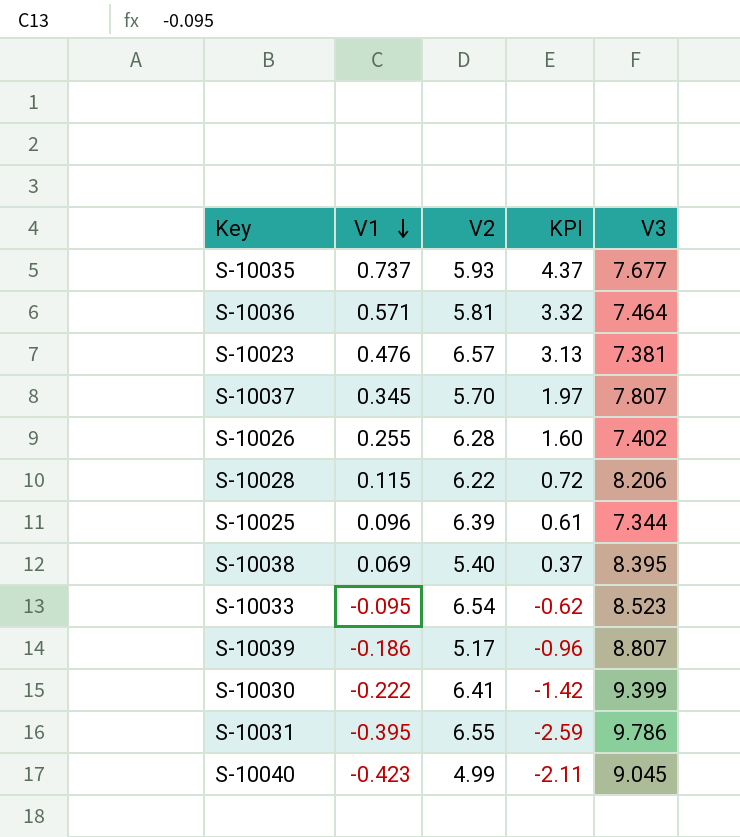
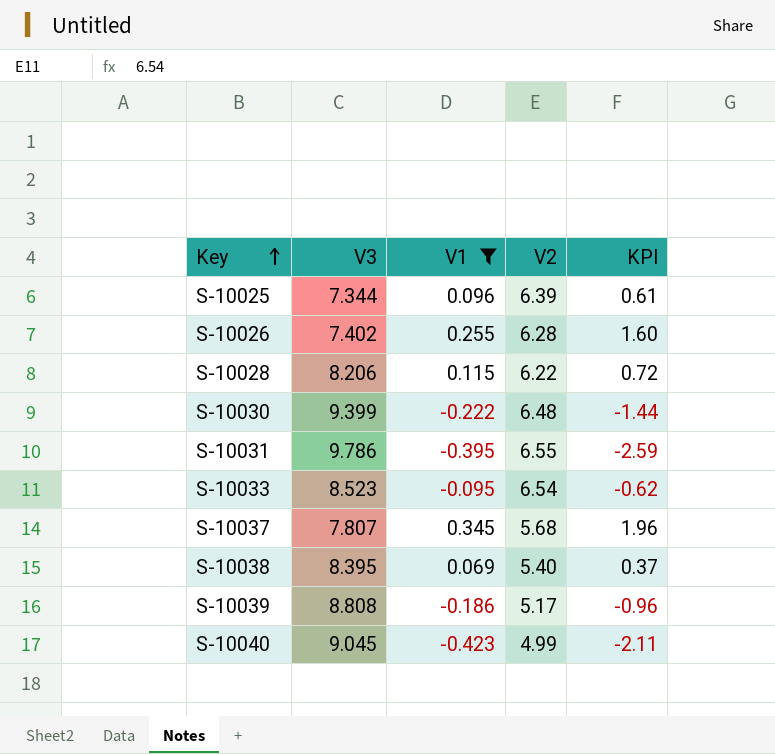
filter: none -> V1 <= 0.345
row order: V1 descending -> Key ascending
column V3 | position: 5 -> 2
S-10030 | V2: 6.41 -> 6.48
S-10030 | KPI: -1.42 -> -1.44
S-10037 | V2: 5.70 -> 5.68
S-10037 | KPI: 1.97 -> 1.96
S-10039 | V3: 8.807 -> 8.808

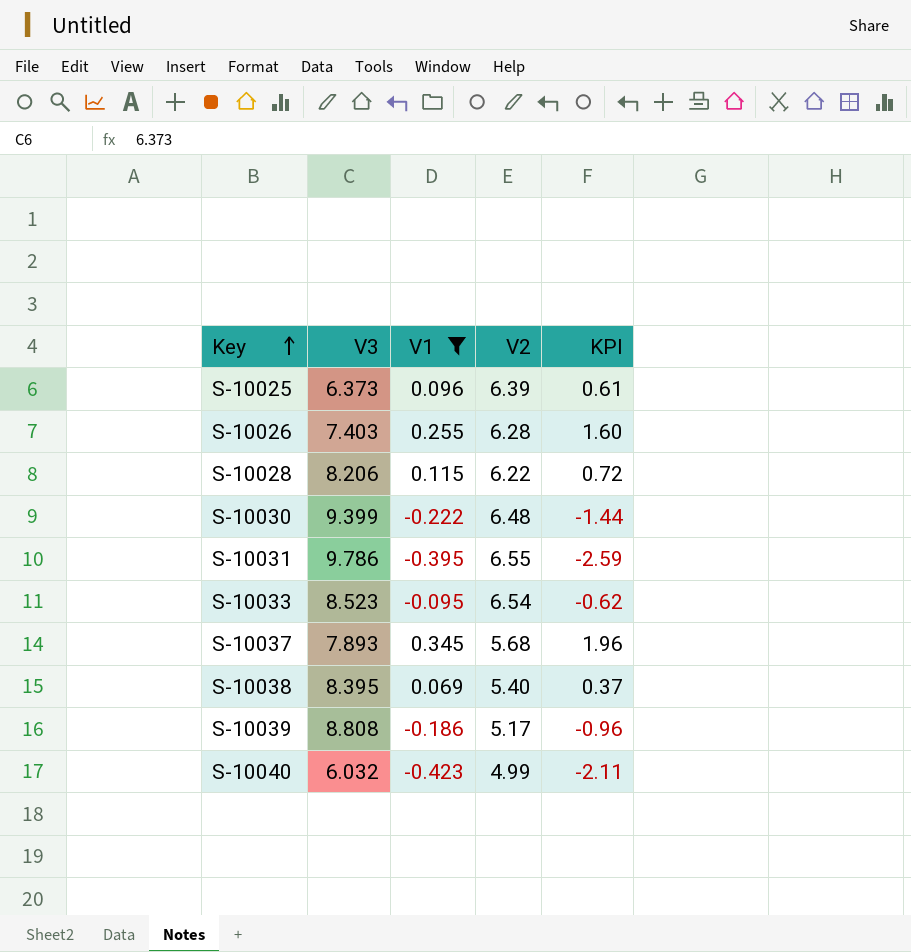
S-10025 | V3: 7.344 -> 6.373
S-10026 | V3: 7.402 -> 7.403
S-10037 | V3: 7.807 -> 7.893
S-10040 | V3: 9.045 -> 6.032

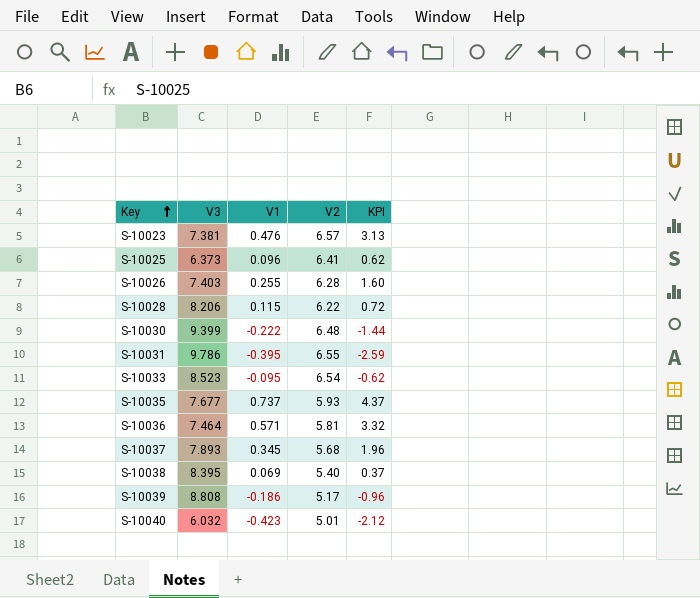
filter: V1 <= 0.345 -> none
S-10025 | V2: 6.39 -> 6.41
S-10025 | KPI: 0.61 -> 0.62
S-10040 | V2: 4.99 -> 5.01
S-10040 | KPI: -2.11 -> -2.12

